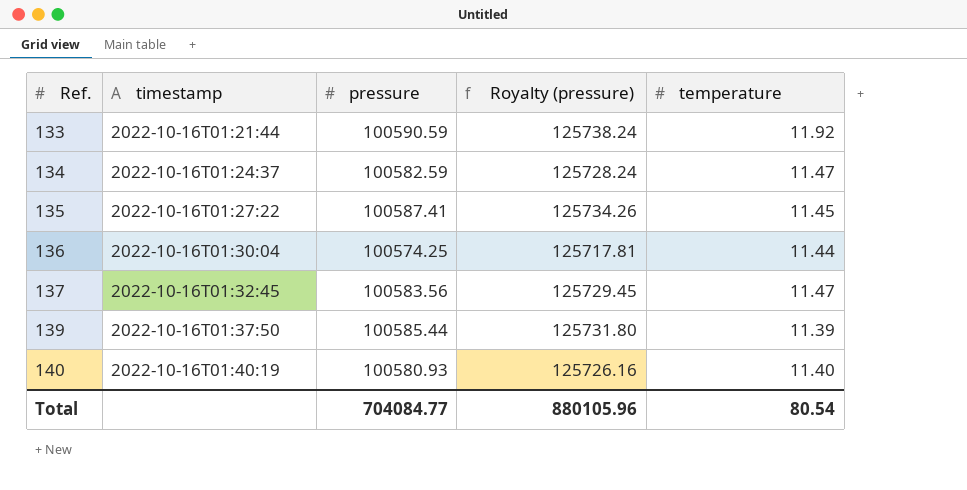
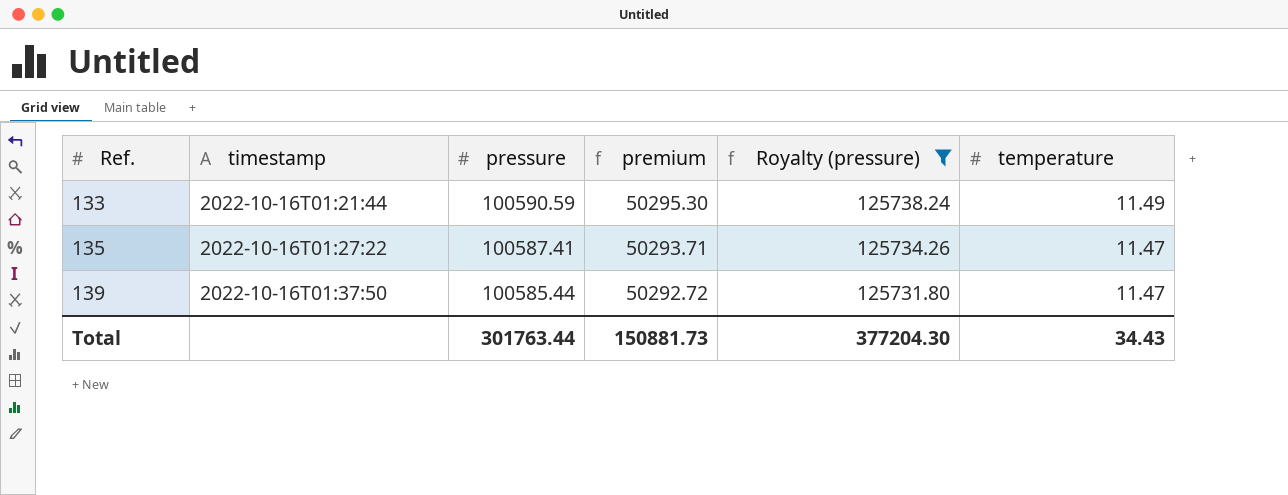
filter: none -> Royalty (pressure) >= 125731.80
column premium | formula: none -> [pressure] * 0.5
133 | temperature: 11.92 -> 11.49
135 | temperature: 11.45 -> 11.47
139 | temperature: 11.39 -> 11.47
Total | pressure: 704084.77 -> 301763.44
Total | Royalty (pressure): 880105.96 -> 377204.30
Total | temperature: 80.54 -> 34.43

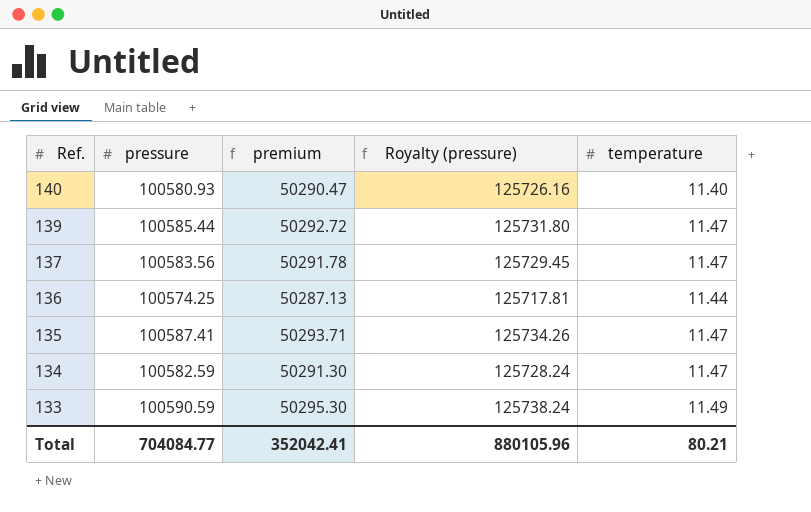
filter: Royalty (pressure) >= 125731.80 -> none
row order: Ref. ascending -> Ref. descending
column timestamp | position: 2 -> none
Total | pressure: 301763.44 -> 704084.77
Total | premium: 150881.73 -> 352042.41
Total | Royalty (pressure): 377204.30 -> 880105.96
Total | temperature: 34.43 -> 80.21

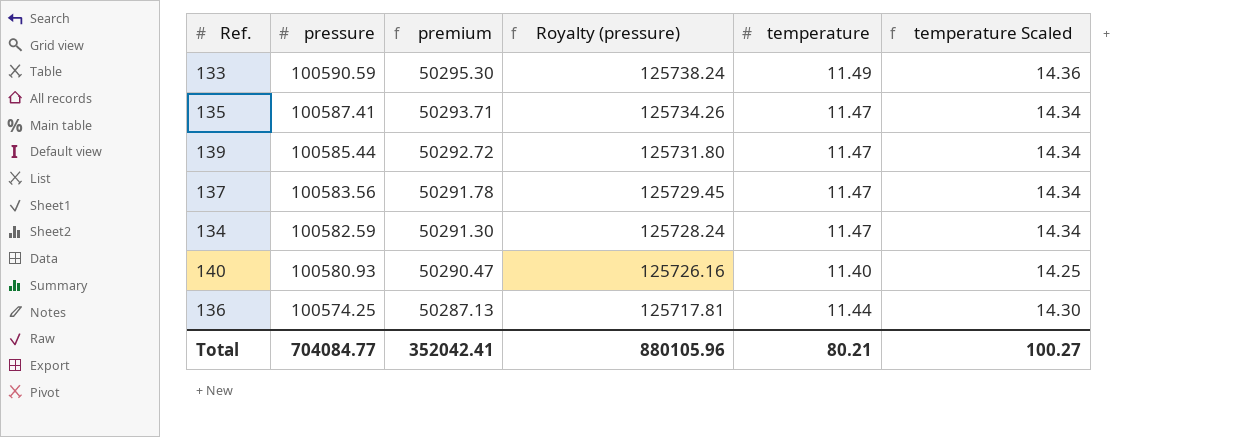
row order: Ref. descending -> pressure descending
column temperature Scaled | formula: none -> [temperature] * 1.25

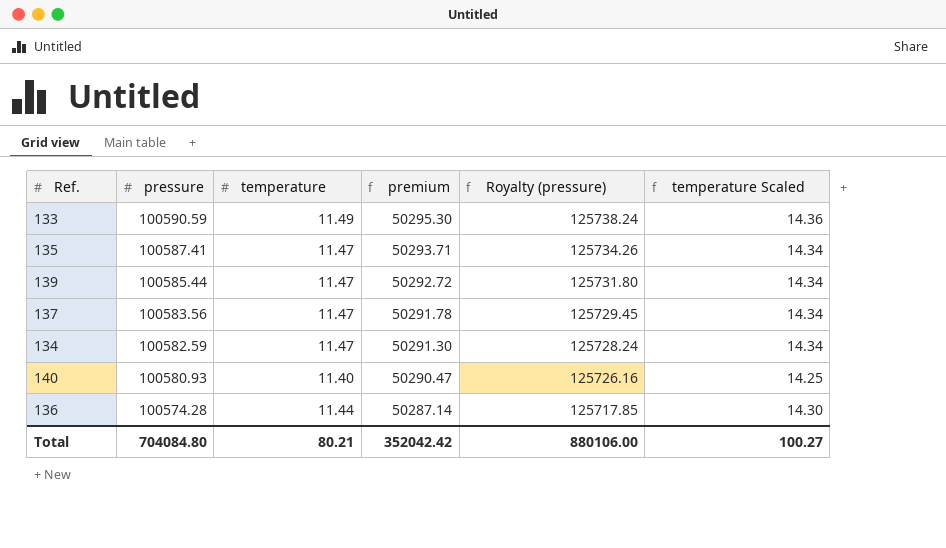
column temperature | position: 5 -> 3
136 | pressure: 100574.25 -> 100574.28
136 | premium: 50287.13 -> 50287.14
136 | Royalty (pressure): 125717.81 -> 125717.85
Total | pressure: 704084.77 -> 704084.80
Total | premium: 352042.41 -> 352042.42
Total | Royalty (pressure): 880105.96 -> 880106.00

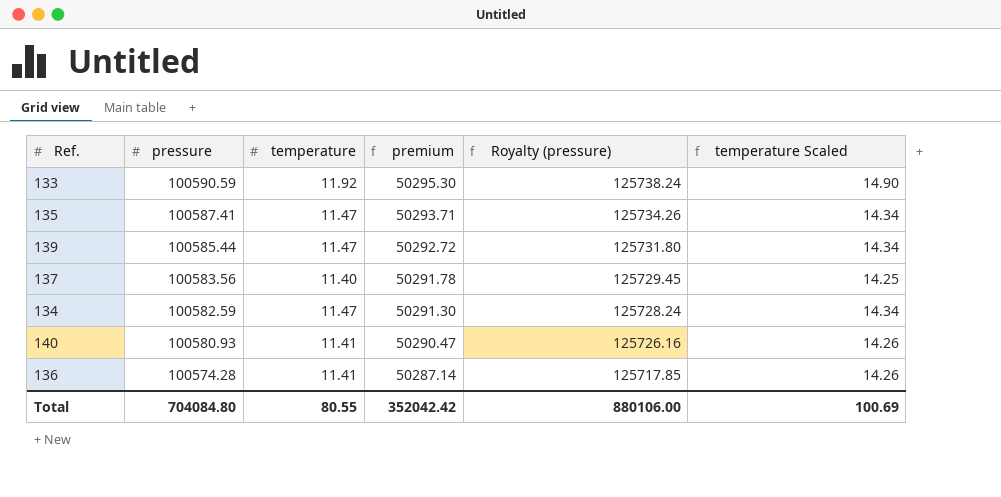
133 | temperature: 11.49 -> 11.92
133 | temperature Scaled: 14.36 -> 14.90
137 | temperature: 11.47 -> 11.40
137 | temperature Scaled: 14.34 -> 14.25
140 | temperature: 11.40 -> 11.41
140 | temperature Scaled: 14.25 -> 14.26
136 | temperature: 11.44 -> 11.41
136 | temperature Scaled: 14.30 -> 14.26
Total | temperature: 80.21 -> 80.55
Total | temperature Scaled: 100.27 -> 100.69

